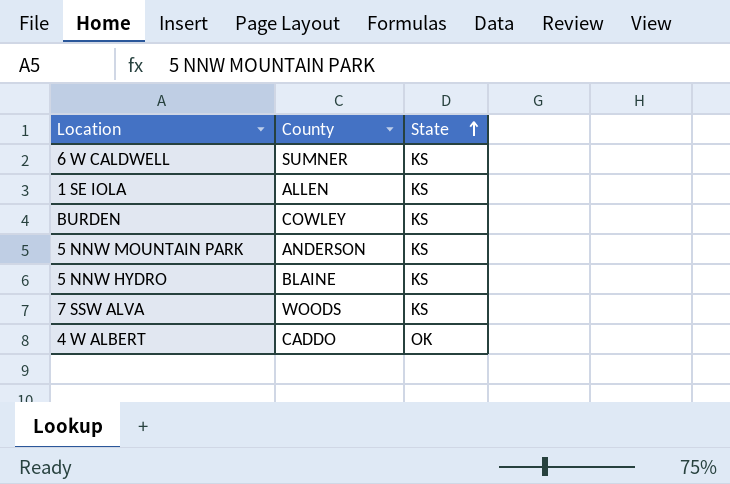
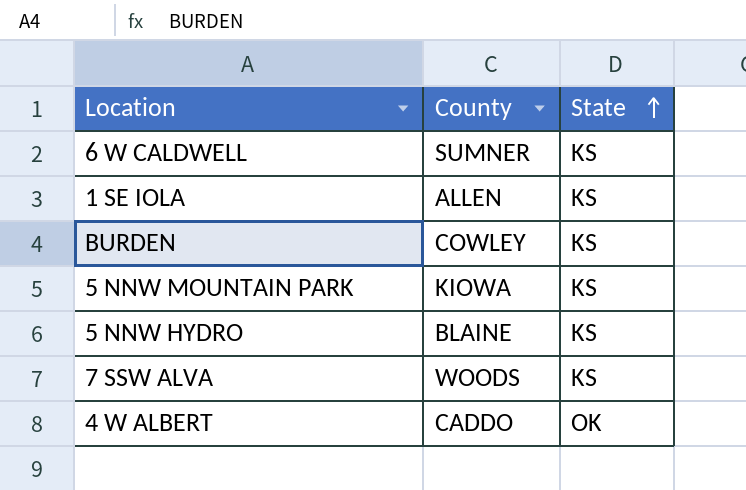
5 NNW MOUNTAIN PARK | County: ANDERSON -> KIOWA

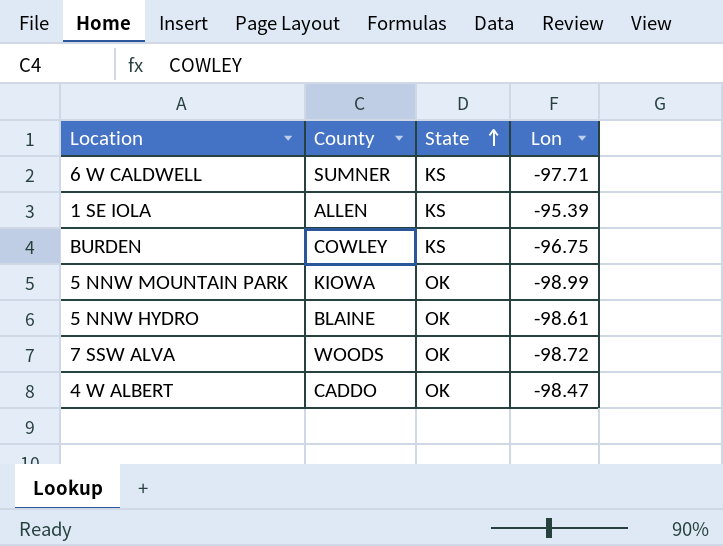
column Lon | position: none -> 4
5 NNW MOUNTAIN PARK | State: KS -> OK
5 NNW HYDRO | State: KS -> OK
7 SSW ALVA | State: KS -> OK

